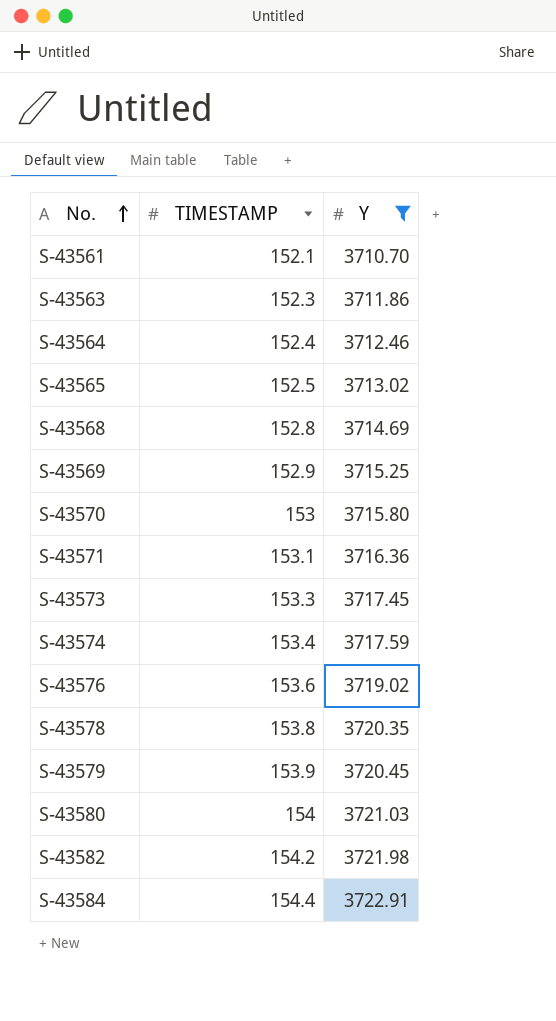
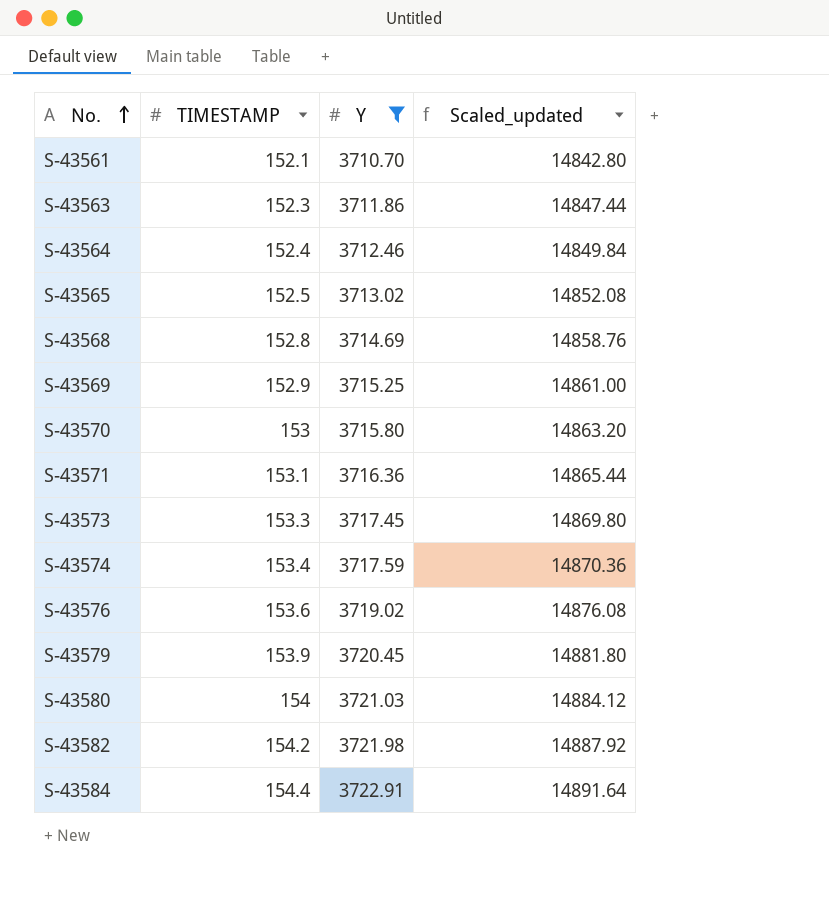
column Scaled_updated | formula: none -> [Y] * 4
row S-43578: 153.8 | 3720.35 -> none

